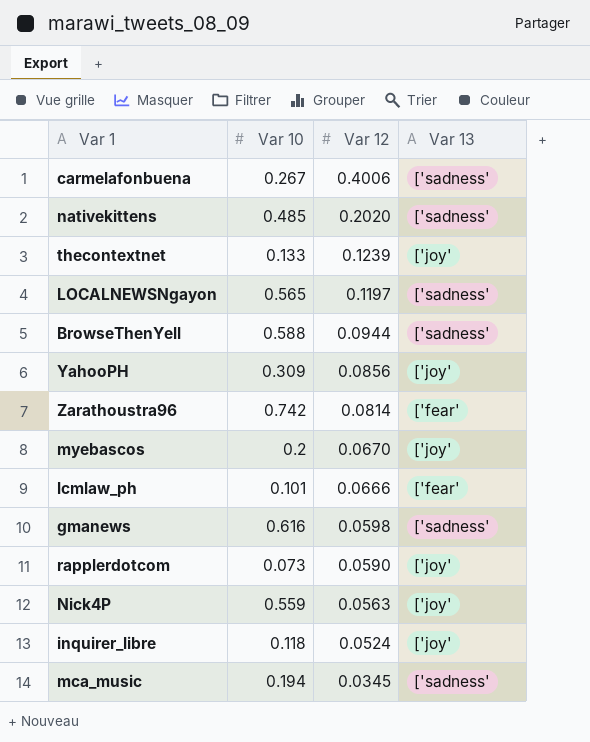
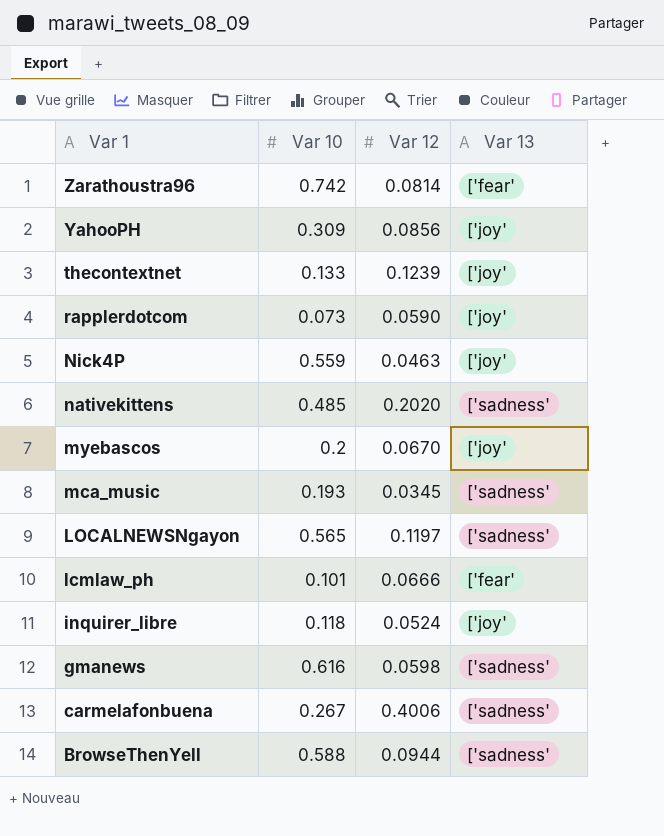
row order: Var 12 descending -> Var 1 descending
Nick4P | Var 12: 0.0563 -> 0.0463
mca_music | Var 10: 0.194 -> 0.193

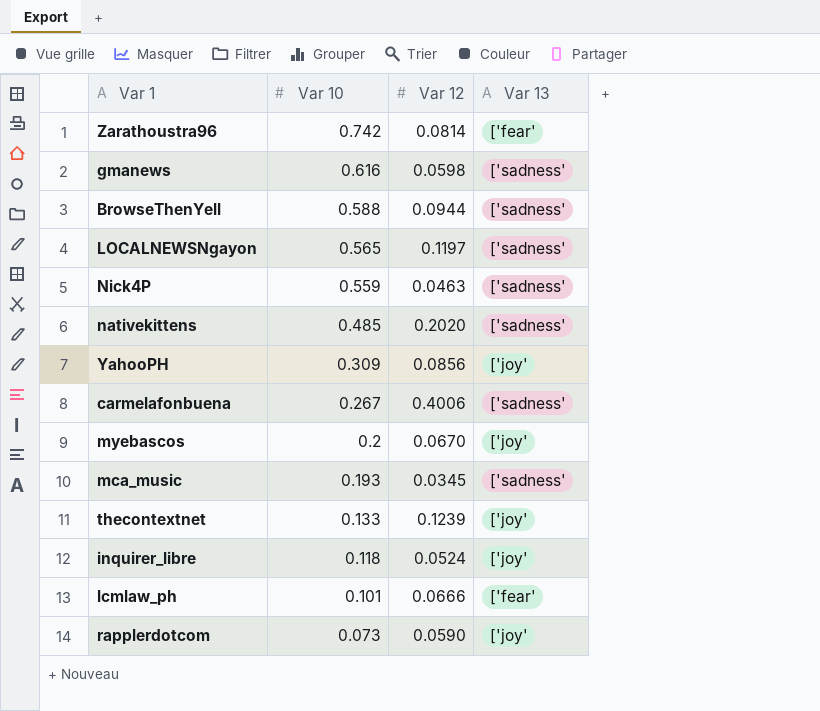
row order: Var 1 descending -> Var 10 descending
Nick4P | Var 13: ['joy' -> ['sadness'

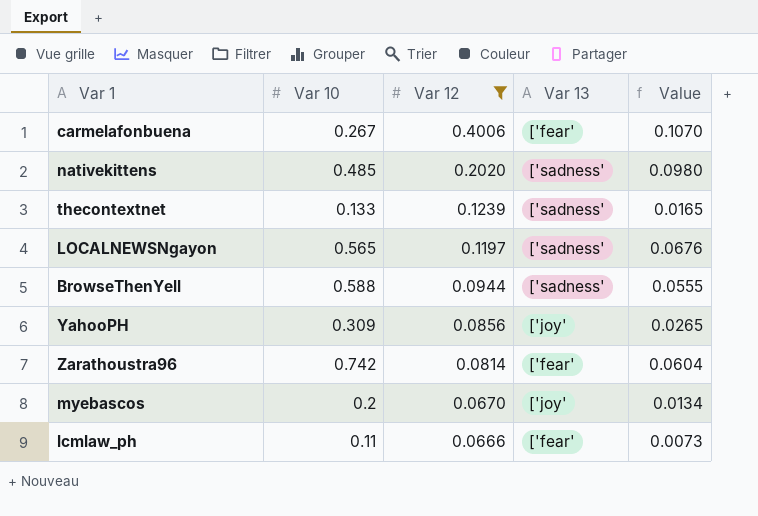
filter: none -> Var 12 >= 0.0666
row order: Var 10 descending -> Var 12 descending
column Value | formula: none -> [Var 10] * [Var 12]
carmelafonbuena | Var 13: ['sadness' -> ['fear'
thecontextnet | Var 13: ['joy' -> ['sadness'
lcmlaw_ph | Var 10: 0.101 -> 0.11

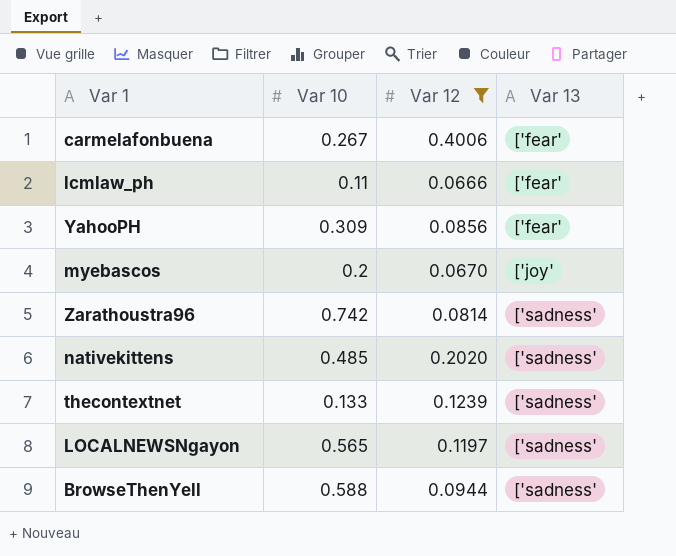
row order: Var 12 descending -> Var 13 ascending
column Value | formula: [Var 10] * [Var 12] -> none
YahooPH | Var 13: ['joy' -> ['fear'
Zarathoustra96 | Var 13: ['fear' -> ['sadness'

